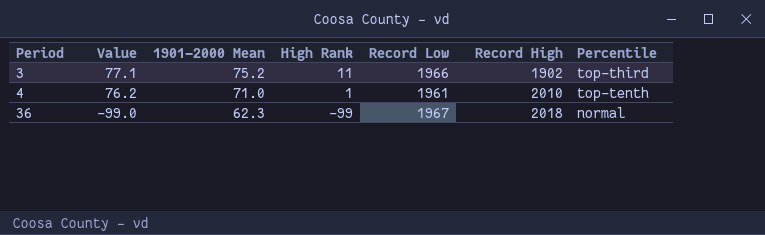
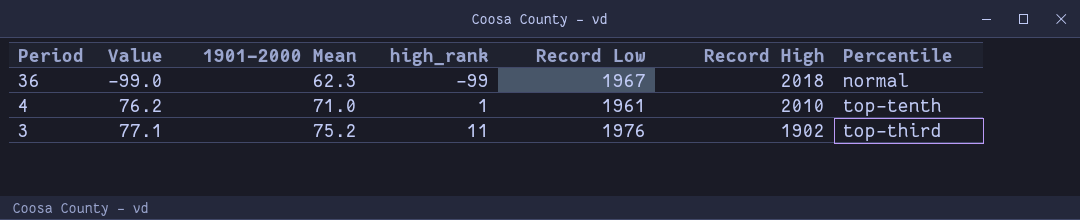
row order: Period ascending -> Period descending
column name: High Rank -> high_rank
3 | Record Low: 1966 -> 1976

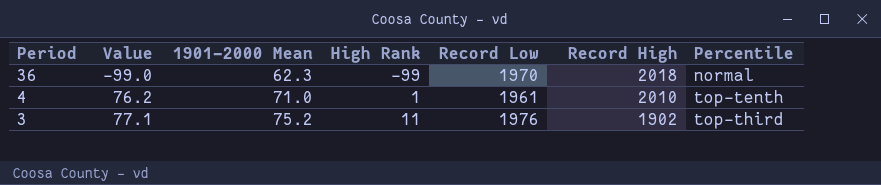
column name: high_rank -> High Rank
36 | Record Low: 1967 -> 1970

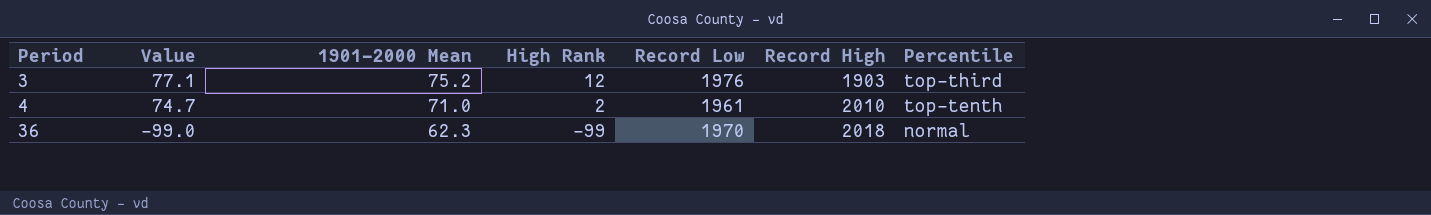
row order: Period descending -> Period ascending
3 | High Rank: 11 -> 12
3 | Record High: 1902 -> 1903
4 | Value: 76.2 -> 74.7
4 | High Rank: 1 -> 2

